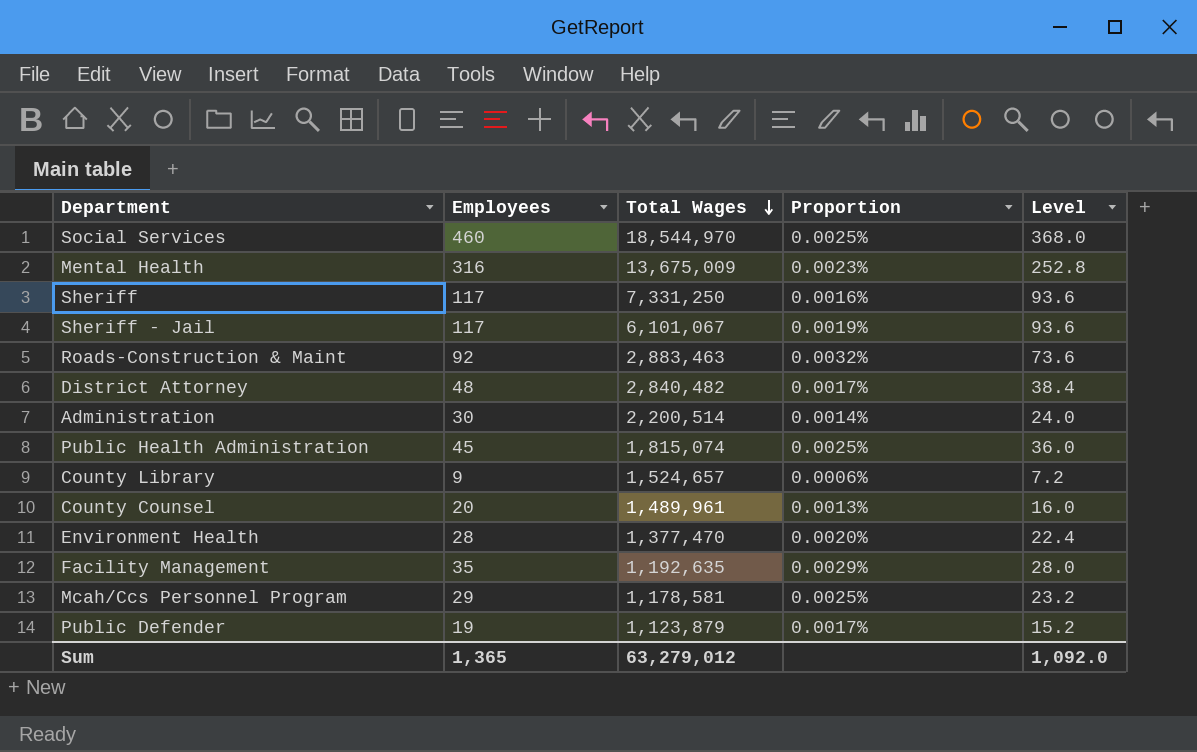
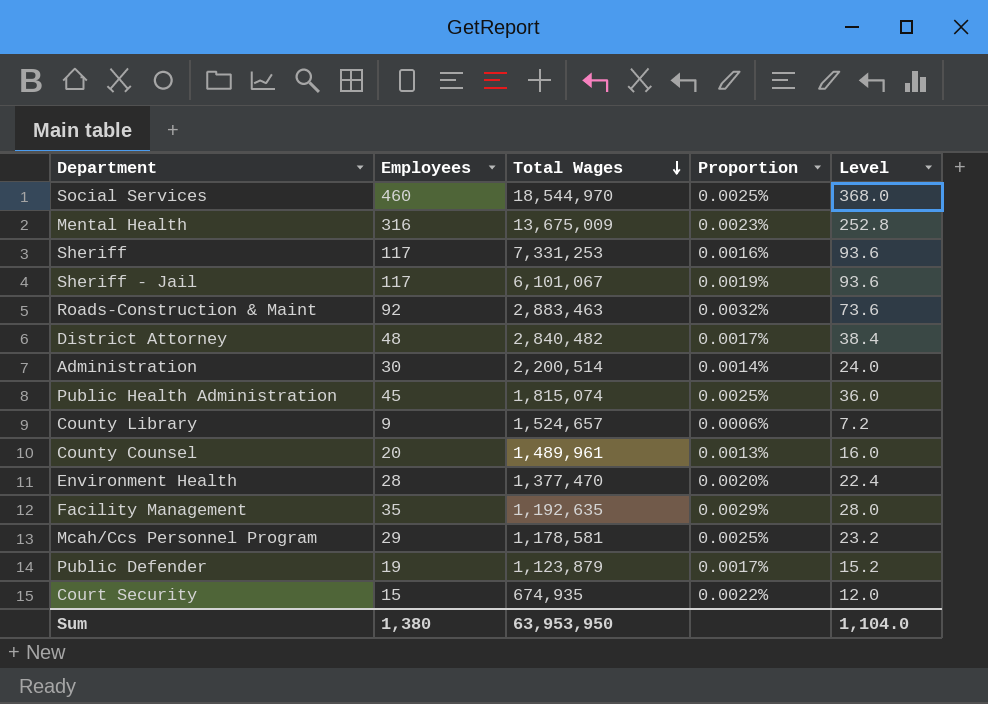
Sheriff | Total Wages: 7,331,250 -> 7,331,253
row Court Security: none -> 15 | 674,935 | 0.0022% | 12.0
Sum | Employees: 1,365 -> 1,380
Sum | Total Wages: 63,279,012 -> 63,953,950
Sum | Level: 1,092.0 -> 1,104.0

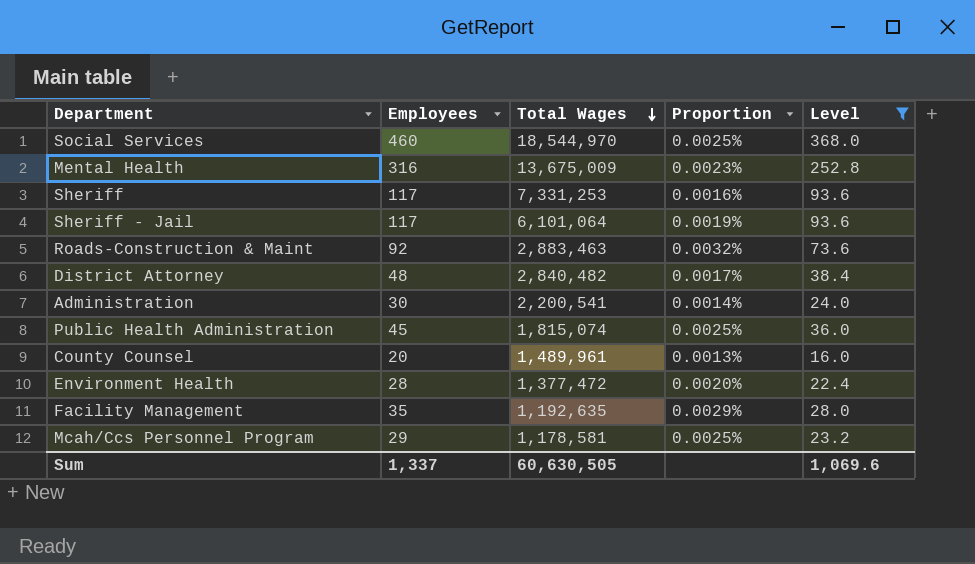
filter: none -> Level >= 16.0
Sheriff - Jail | Total Wages: 6,101,067 -> 6,101,064
Administration | Total Wages: 2,200,514 -> 2,200,541
Environment Health | Total Wages: 1,377,470 -> 1,377,472
Sum | Employees: 1,380 -> 1,337
Sum | Total Wages: 63,953,950 -> 60,630,505
Sum | Level: 1,104.0 -> 1,069.6

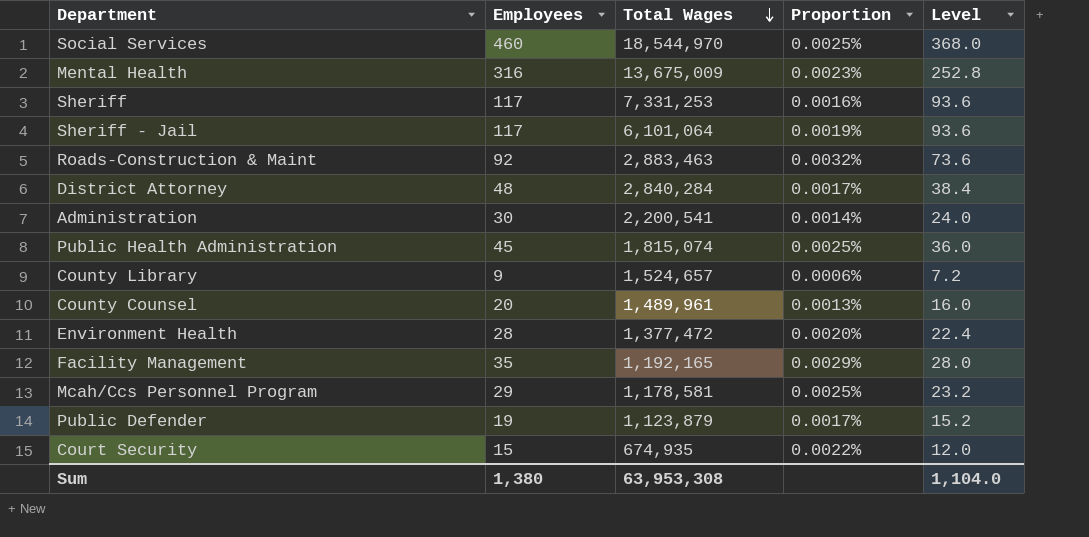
filter: Level >= 16.0 -> none
District Attorney | Total Wages: 2,840,482 -> 2,840,284
Facility Management | Total Wages: 1,192,635 -> 1,192,165
Sum | Employees: 1,337 -> 1,380
Sum | Total Wages: 60,630,505 -> 63,953,308
Sum | Level: 1,069.6 -> 1,104.0

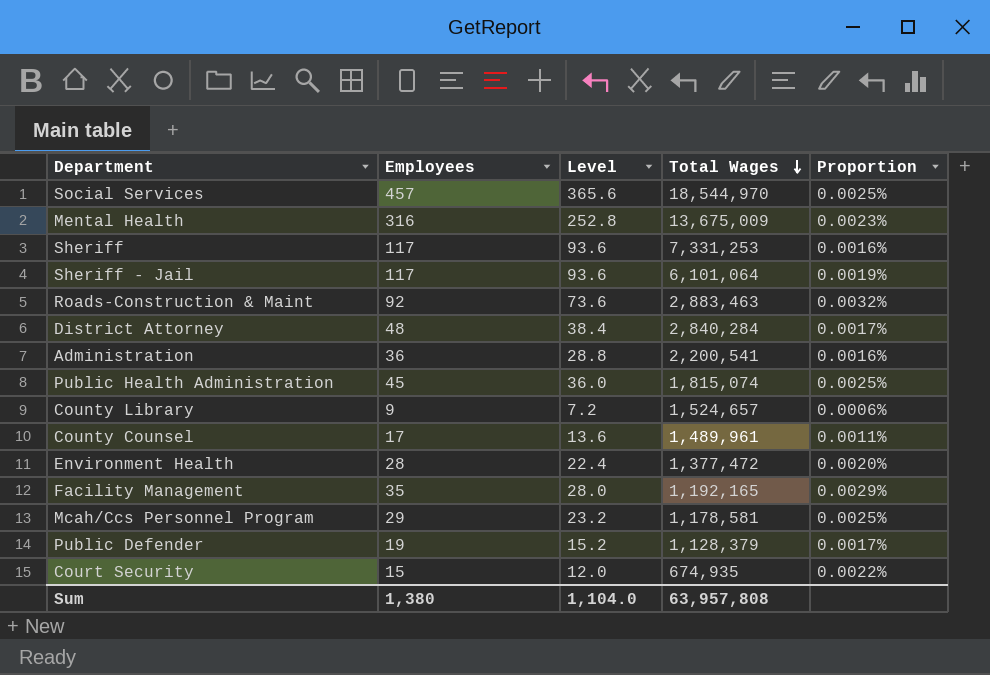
column Level | position: 5 -> 3
Social Services | Employees: 460 -> 457
Social Services | Level: 368.0 -> 365.6
Administration | Employees: 30 -> 36
Administration | Level: 24.0 -> 28.8
Administration | Proportion: 0.0014% -> 0.0016%
County Counsel | Employees: 20 -> 17
County Counsel | Level: 16.0 -> 13.6
County Counsel | Proportion: 0.0013% -> 0.0011%
Public Defender | Total Wages: 1,123,879 -> 1,128,379
Sum | Total Wages: 63,953,308 -> 63,957,808

